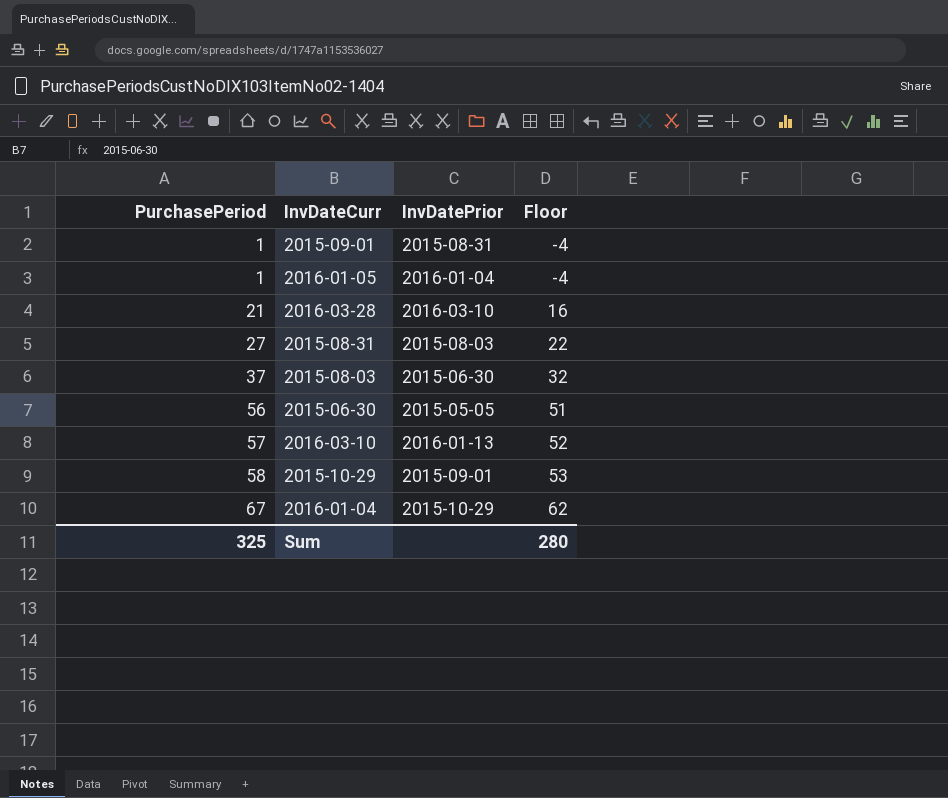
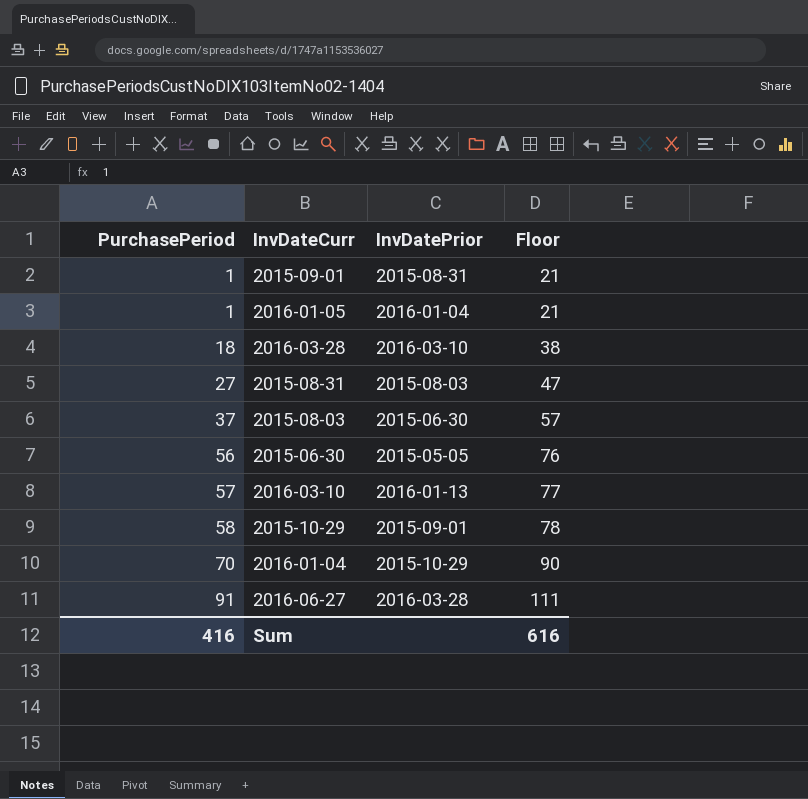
column Floor | formula: [PurchasePeriod] - 5 -> [PurchasePeriod] + 20
2016-03-28 | PurchasePeriod: 21 -> 18
2016-01-04 | PurchasePeriod: 67 -> 70
row 2016-06-27: none -> 91 | 2016-03-28 | 111
Sum | PurchasePeriod: 325 -> 416
Sum | Floor: 280 -> 616

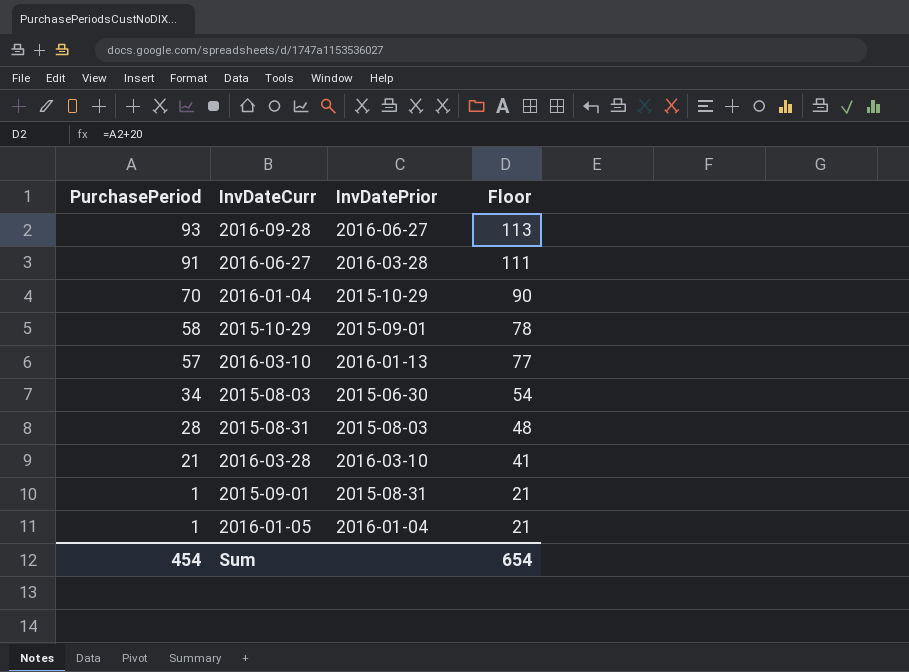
row order: PurchasePeriod ascending -> PurchasePeriod descending
row 2015-06-30: 56 | 2015-05-05 | 76 -> none
row 2016-09-28: none -> 93 | 2016-06-27 | 113
2015-08-03 | PurchasePeriod: 37 -> 34
2015-08-03 | Floor: 57 -> 54
2015-08-31 | PurchasePeriod: 27 -> 28
2015-08-31 | Floor: 47 -> 48
2016-03-28 | PurchasePeriod: 18 -> 21
2016-03-28 | Floor: 38 -> 41
Sum | PurchasePeriod: 416 -> 454
Sum | Floor: 616 -> 654

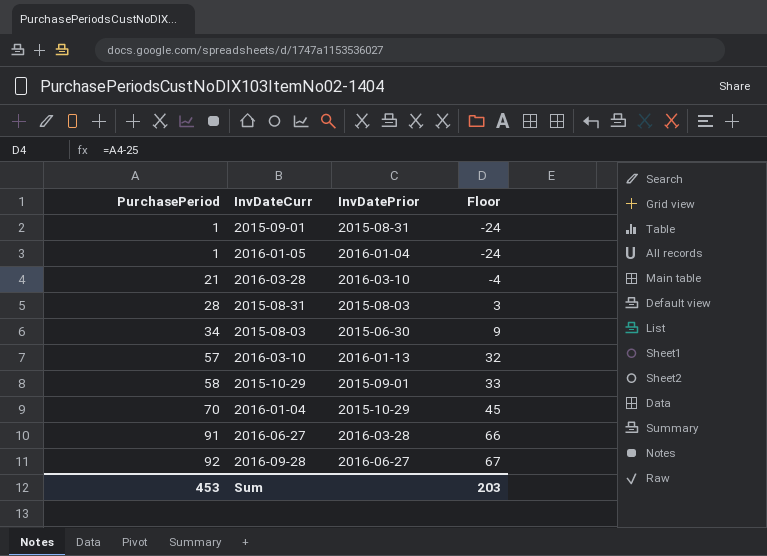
row order: PurchasePeriod descending -> PurchasePeriod ascending
column Floor | formula: [PurchasePeriod] + 20 -> [PurchasePeriod] - 25
2016-09-28 | PurchasePeriod: 93 -> 92
Sum | PurchasePeriod: 454 -> 453
Sum | Floor: 654 -> 203

